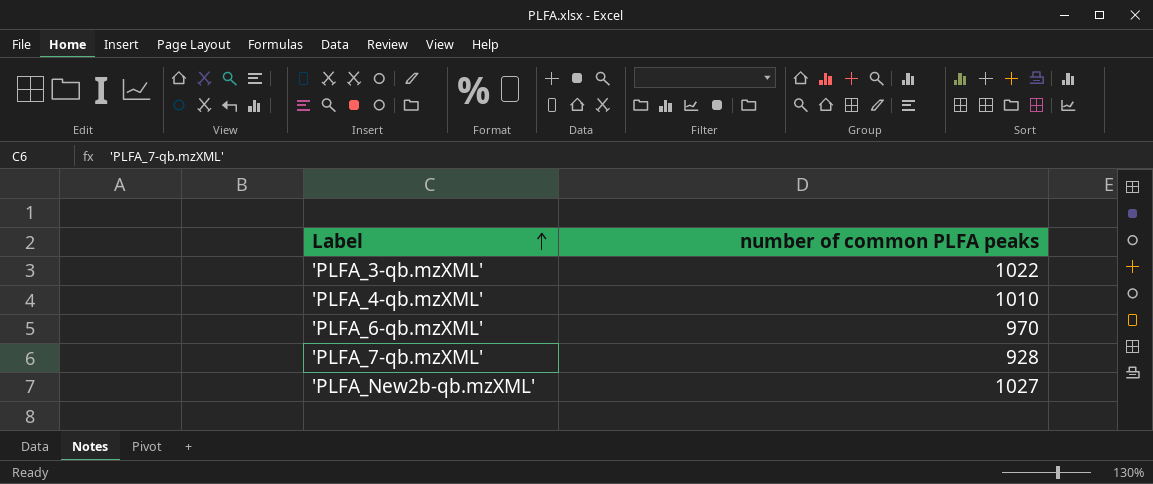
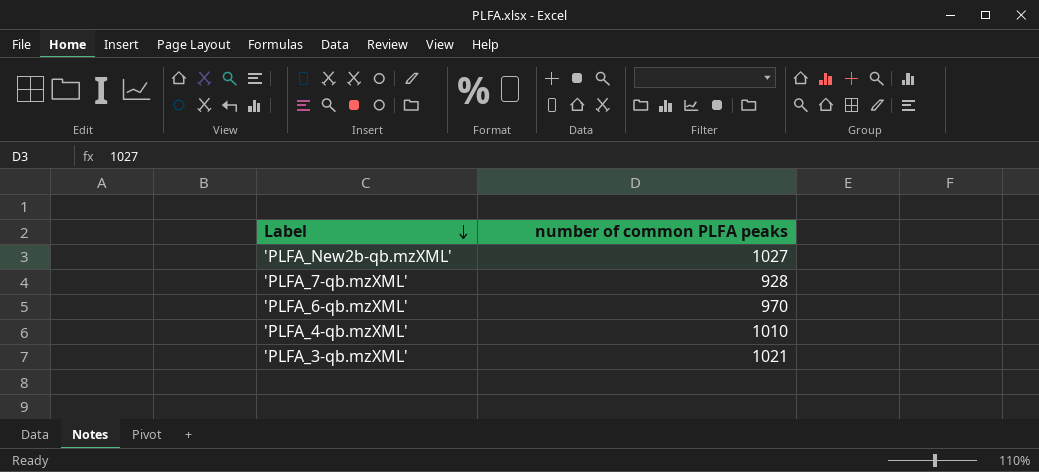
row order: Label ascending -> Label descending
'PLFA_3-qb.mzXML' | number of common PLFA peaks: 1022 -> 1021

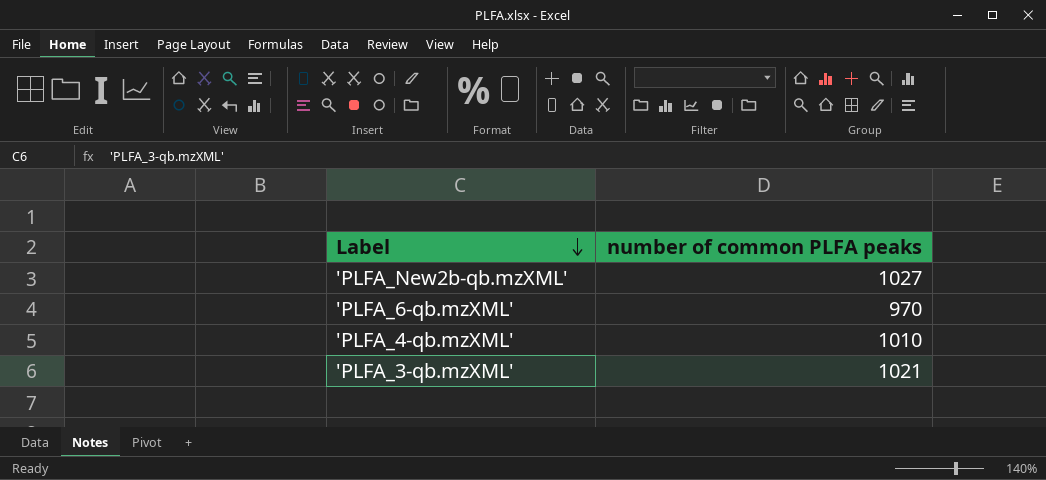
row 'PLFA_7-qb.mzXML': 928 -> none

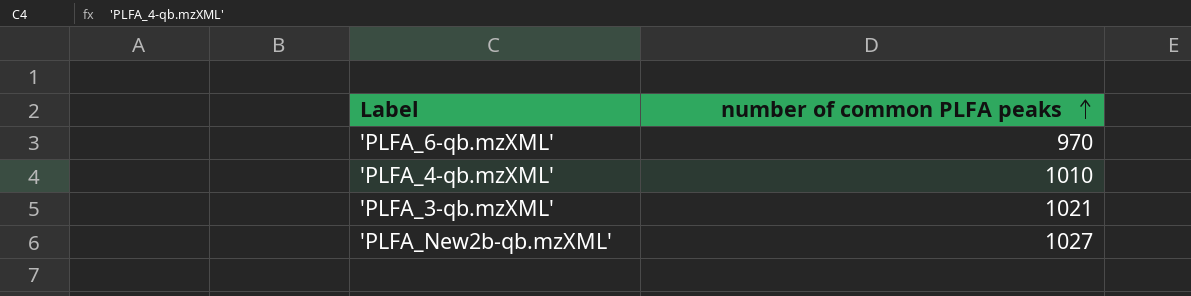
row order: Label descending -> number of common PLFA peaks ascending

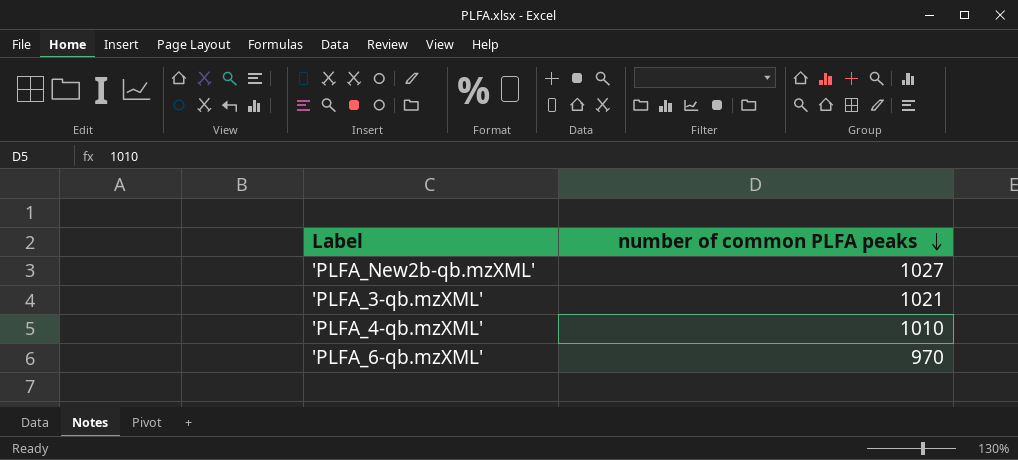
row order: number of common PLFA peaks ascending -> number of common PLFA peaks descending

